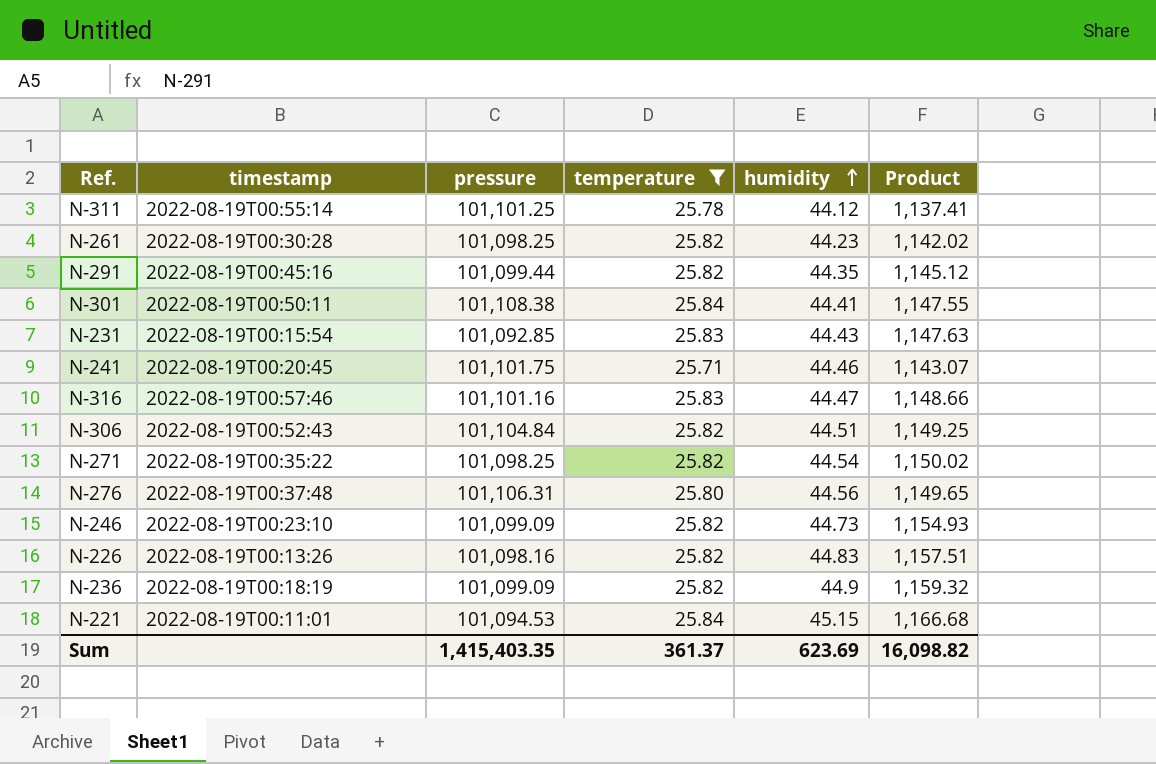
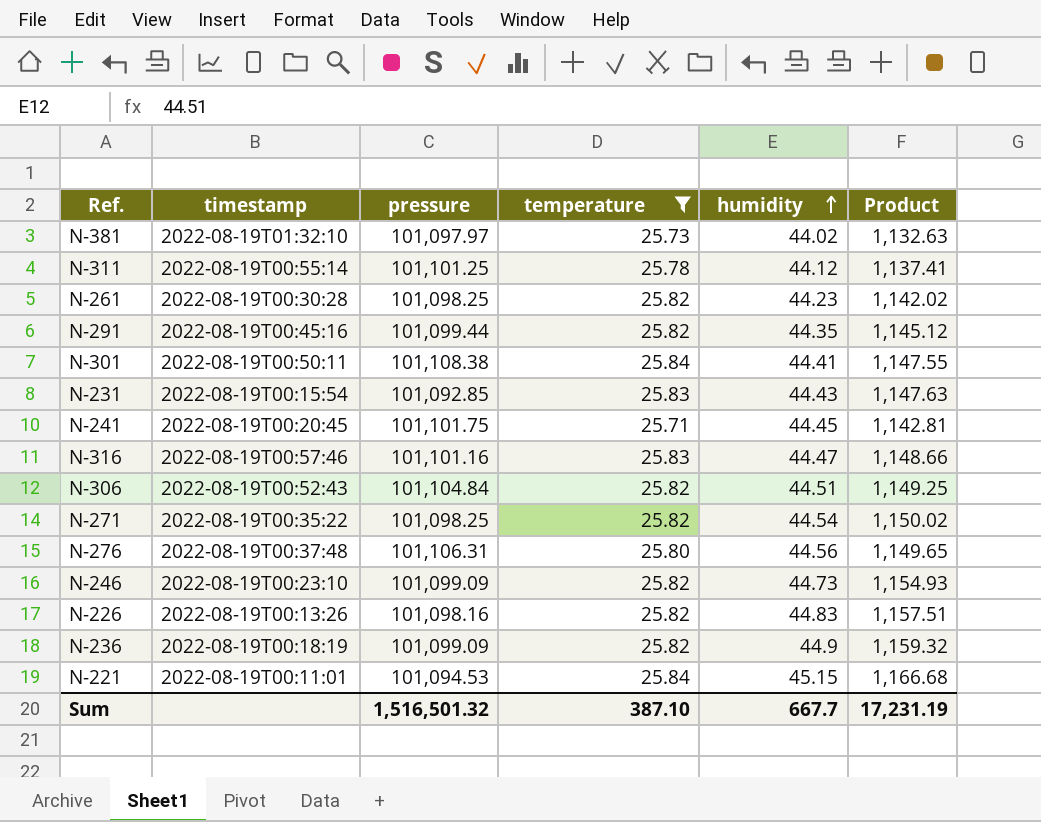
row N-381: none -> 2022-08-19T01:32:10 | 101,097.97 | 25.73 | 44.02 | 1,132.63
N-241 | humidity: 44.46 -> 44.45
N-241 | Product: 1,143.07 -> 1,142.81
Sum | pressure: 1,415,403.35 -> 1,516,501.32
Sum | temperature: 361.37 -> 387.10
Sum | humidity: 623.69 -> 667.7
Sum | Product: 16,098.82 -> 17,231.19

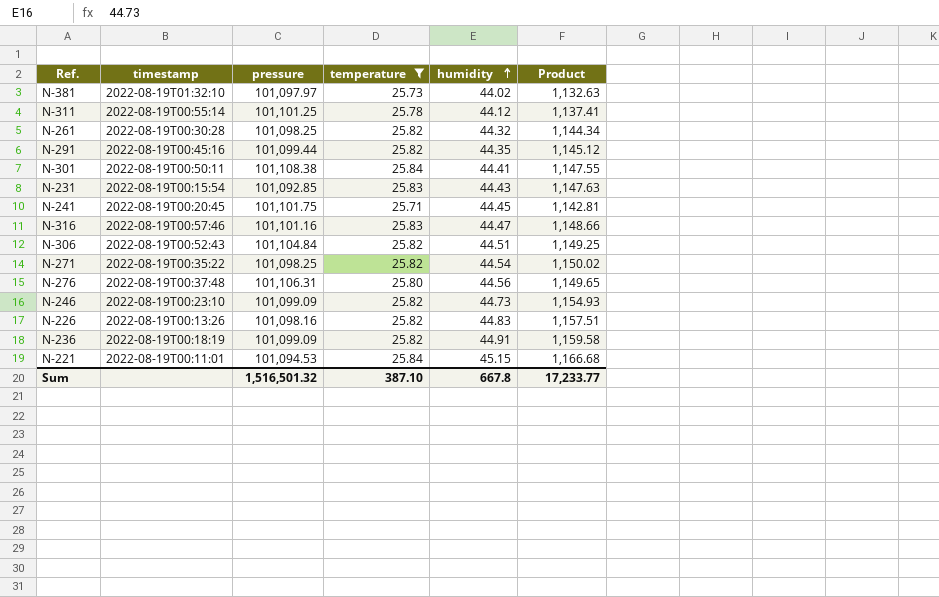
N-261 | humidity: 44.23 -> 44.32
N-261 | Product: 1,142.02 -> 1,144.34
N-236 | humidity: 44.9 -> 44.91
N-236 | Product: 1,159.32 -> 1,159.58
Sum | humidity: 667.7 -> 667.8
Sum | Product: 17,231.19 -> 17,233.77

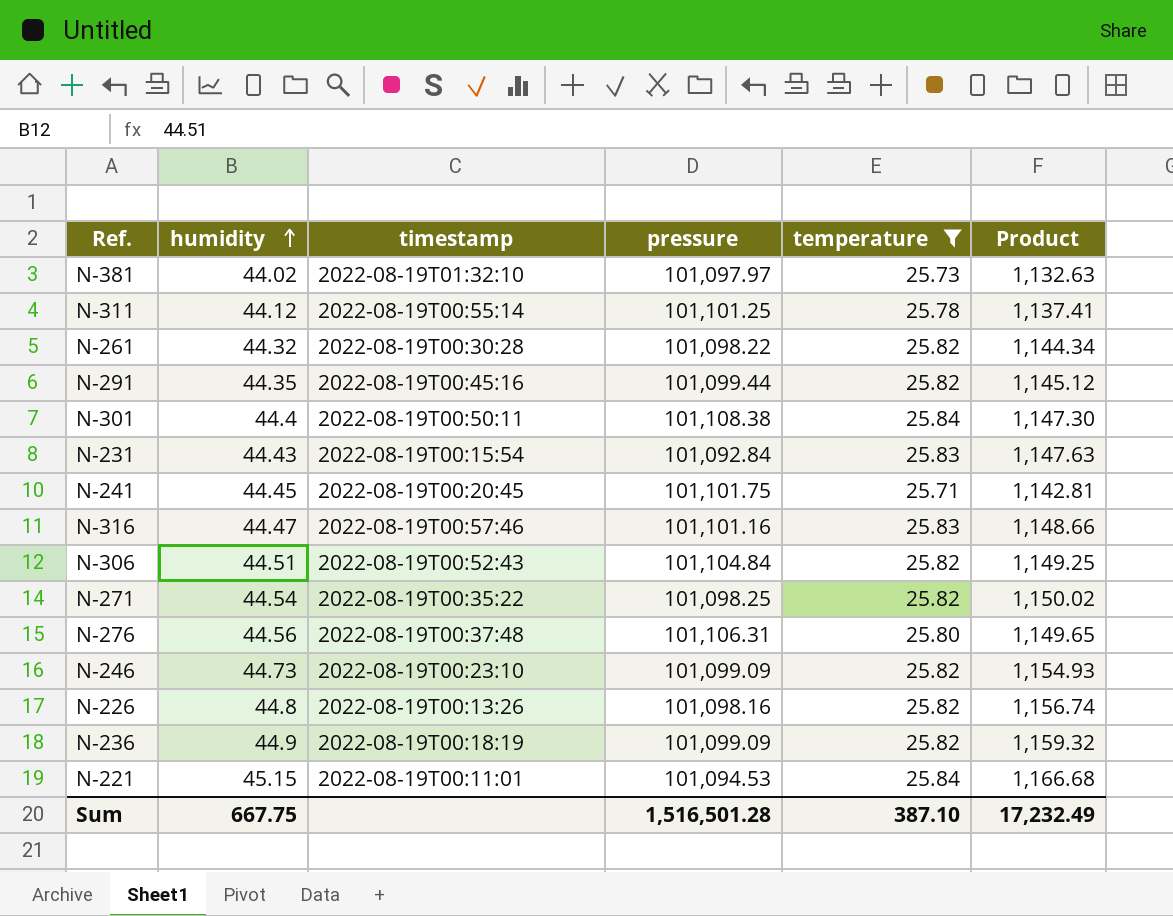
column humidity | position: 5 -> 2
N-261 | pressure: 101,098.25 -> 101,098.22
N-301 | humidity: 44.41 -> 44.4
N-301 | Product: 1,147.55 -> 1,147.30
N-231 | pressure: 101,092.85 -> 101,092.84
N-226 | humidity: 44.83 -> 44.8
N-226 | Product: 1,157.51 -> 1,156.74
N-236 | humidity: 44.91 -> 44.9
N-236 | Product: 1,159.58 -> 1,159.32
Sum | humidity: 667.8 -> 667.75
Sum | pressure: 1,516,501.32 -> 1,516,501.28
Sum | Product: 17,233.77 -> 17,232.49

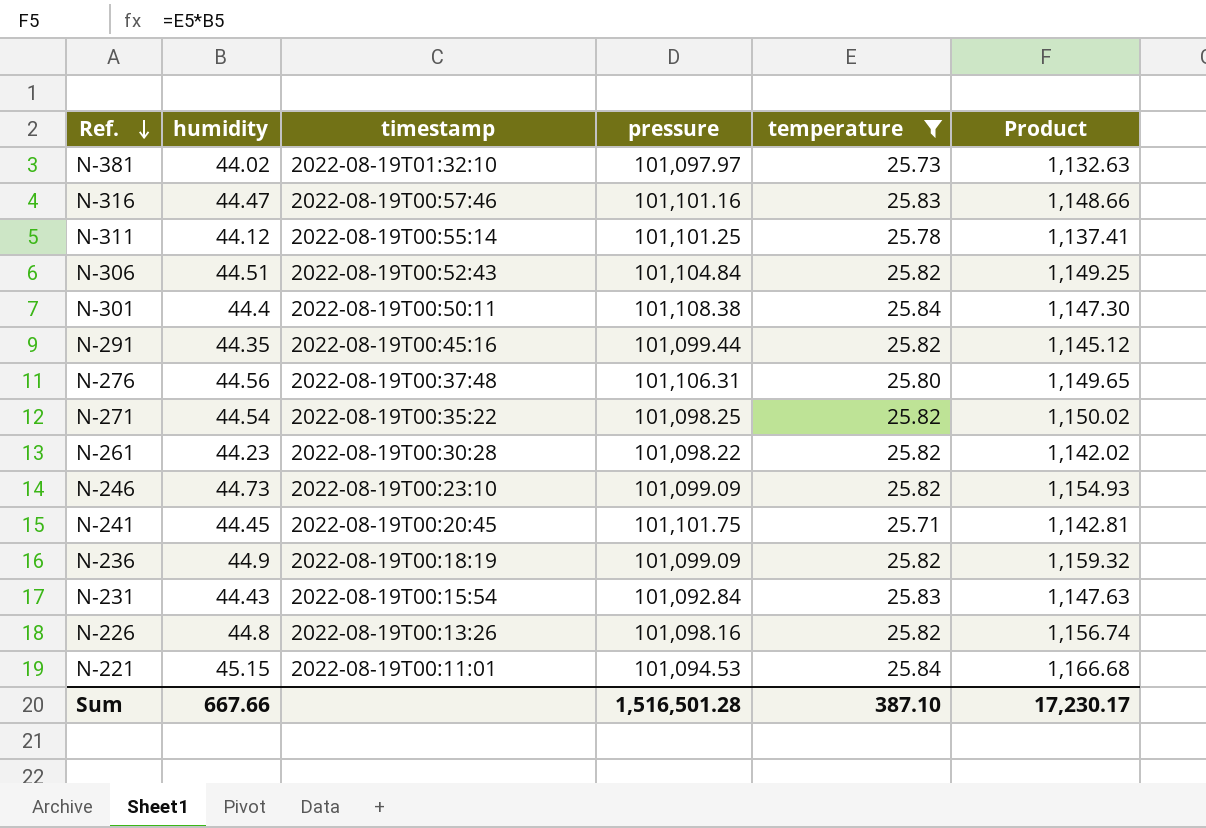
row order: humidity ascending -> Ref. descending
N-261 | humidity: 44.32 -> 44.23
N-261 | Product: 1,144.34 -> 1,142.02
Sum | humidity: 667.75 -> 667.66
Sum | Product: 17,232.49 -> 17,230.17

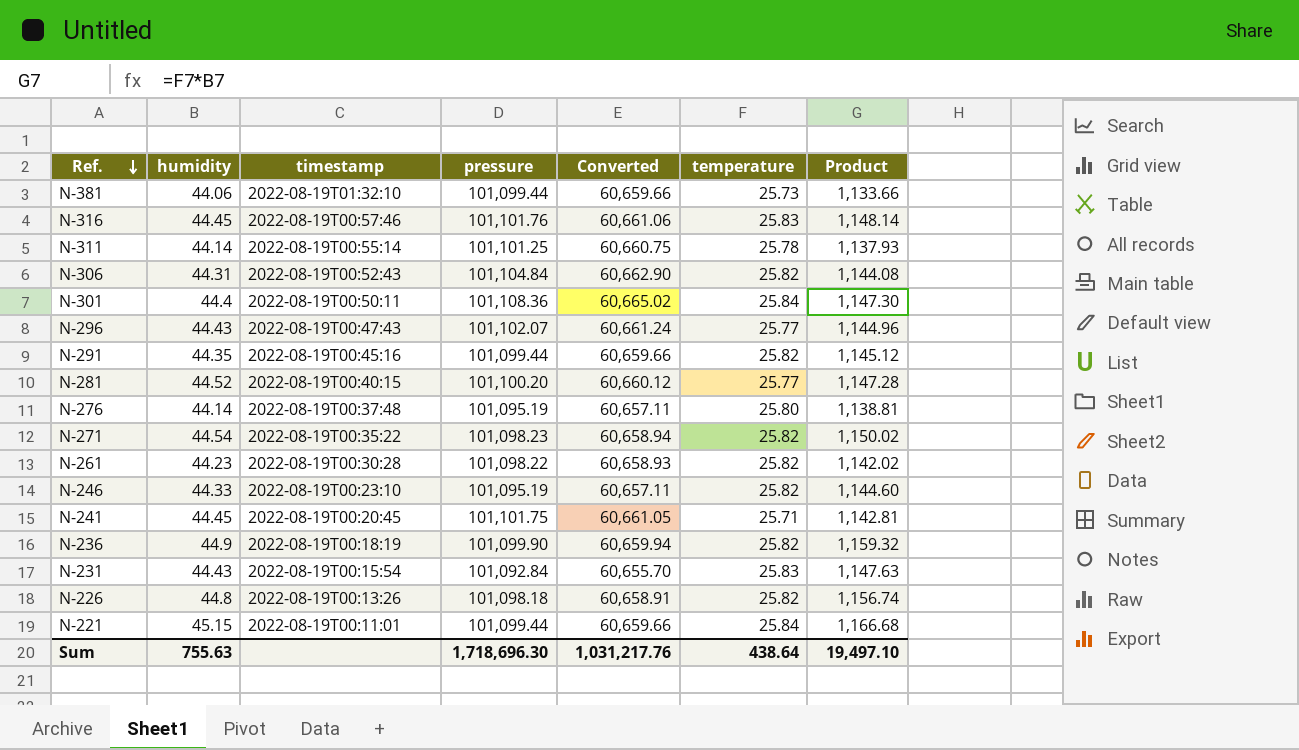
filter: temperature != 25.77 -> none
column Converted | formula: none -> [pressure] * 0.6
N-381 | humidity: 44.02 -> 44.06
N-381 | pressure: 101,097.97 -> 101,099.44
N-381 | Product: 1,132.63 -> 1,133.66
N-316 | humidity: 44.47 -> 44.45
N-316 | pressure: 101,101.16 -> 101,101.76
N-316 | Product: 1,148.66 -> 1,148.14
N-311 | humidity: 44.12 -> 44.14
N-311 | Product: 1,137.41 -> 1,137.93
N-306 | humidity: 44.51 -> 44.31
N-306 | Product: 1,149.25 -> 1,144.08
N-301 | pressure: 101,108.38 -> 101,108.36
N-276 | humidity: 44.56 -> 44.14
N-276 | pressure: 101,106.31 -> 101,095.19
N-276 | Product: 1,149.65 -> 1,138.81
N-271 | pressure: 101,098.25 -> 101,098.23
N-246 | humidity: 44.73 -> 44.33
N-246 | pressure: 101,099.09 -> 101,095.19
N-246 | Product: 1,154.93 -> 1,144.60
N-236 | pressure: 101,099.09 -> 101,099.90
N-226 | pressure: 101,098.16 -> 101,098.18
N-221 | pressure: 101,094.53 -> 101,099.44
Sum | humidity: 667.66 -> 755.63
Sum | pressure: 1,516,501.28 -> 1,718,696.30
Sum | temperature: 387.10 -> 438.64
Sum | Product: 17,230.17 -> 19,497.10

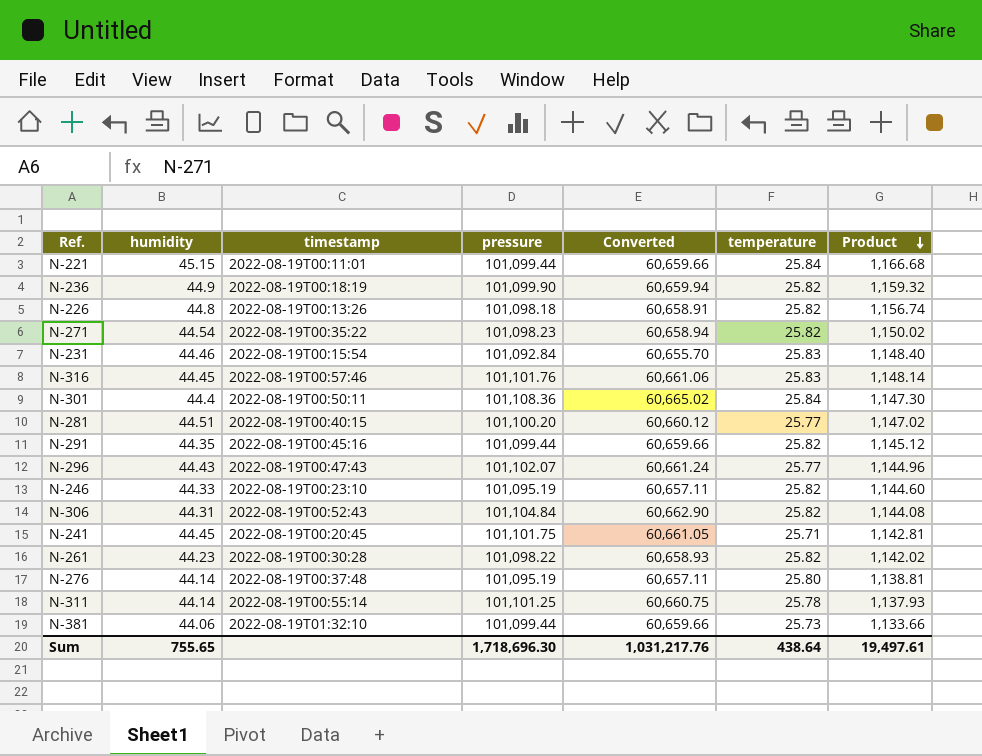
row order: Ref. descending -> Product descending
N-231 | humidity: 44.43 -> 44.46
N-231 | Product: 1,147.63 -> 1,148.40
N-281 | humidity: 44.52 -> 44.51
N-281 | Product: 1,147.28 -> 1,147.02
Sum | humidity: 755.63 -> 755.65
Sum | Product: 19,497.10 -> 19,497.61

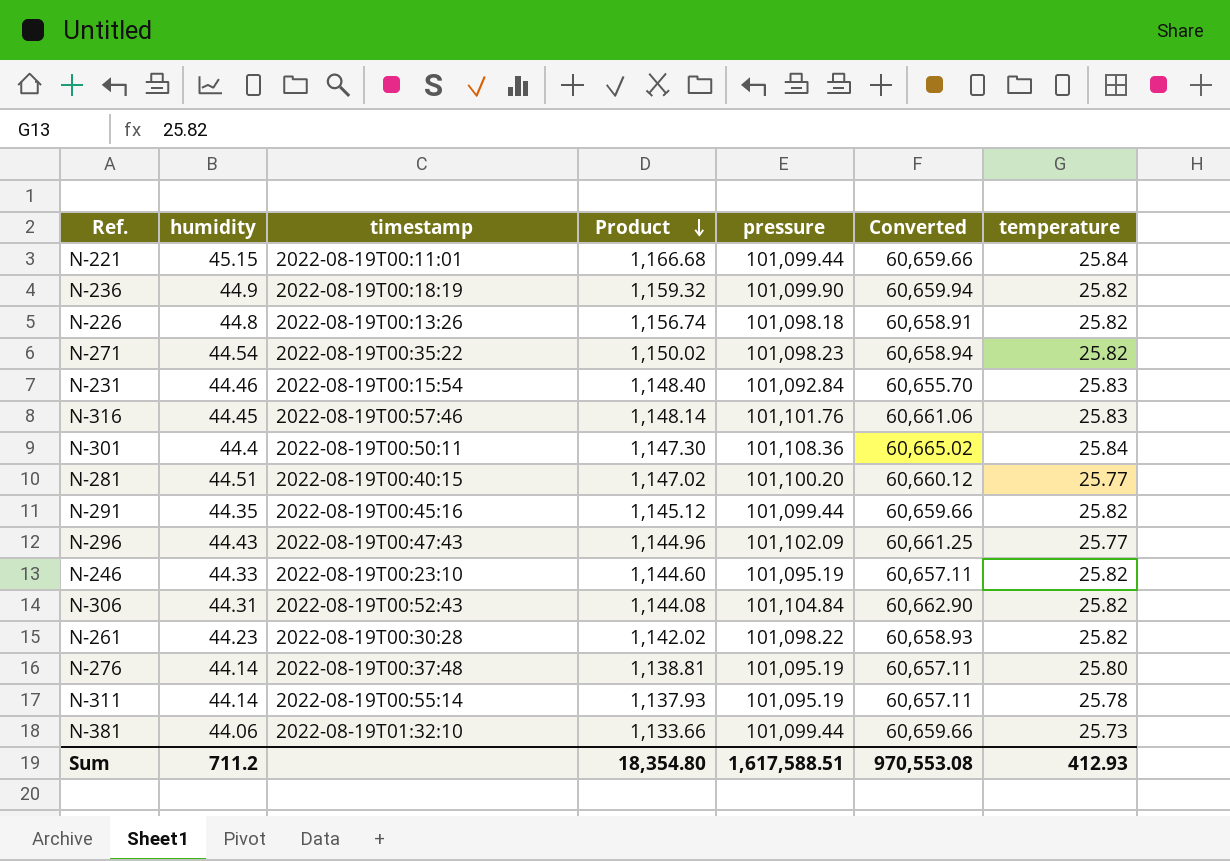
column Product | position: 7 -> 4
row N-241: 44.45 | 2022-08-19T00:20:45 | 101,101.75 | 60,661.05 | 25.71 | 1,142.81 -> none
N-296 | pressure: 101,102.07 -> 101,102.09
N-296 | Converted: 60,661.24 -> 60,661.25
N-311 | pressure: 101,101.25 -> 101,095.19
N-311 | Converted: 60,660.75 -> 60,657.11
Sum | humidity: 755.65 -> 711.2
Sum | Product: 19,497.61 -> 18,354.80
Sum | pressure: 1,718,696.30 -> 1,617,588.51
Sum | Converted: 1,031,217.76 -> 970,553.08
Sum | temperature: 438.64 -> 412.93

